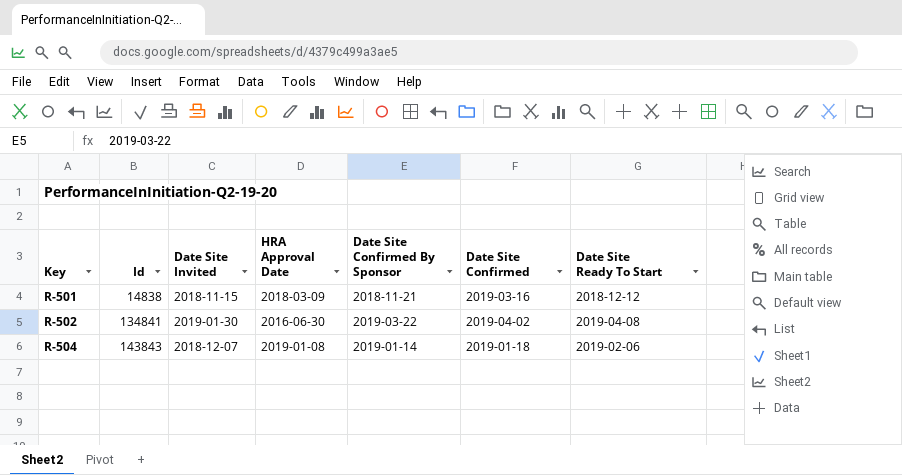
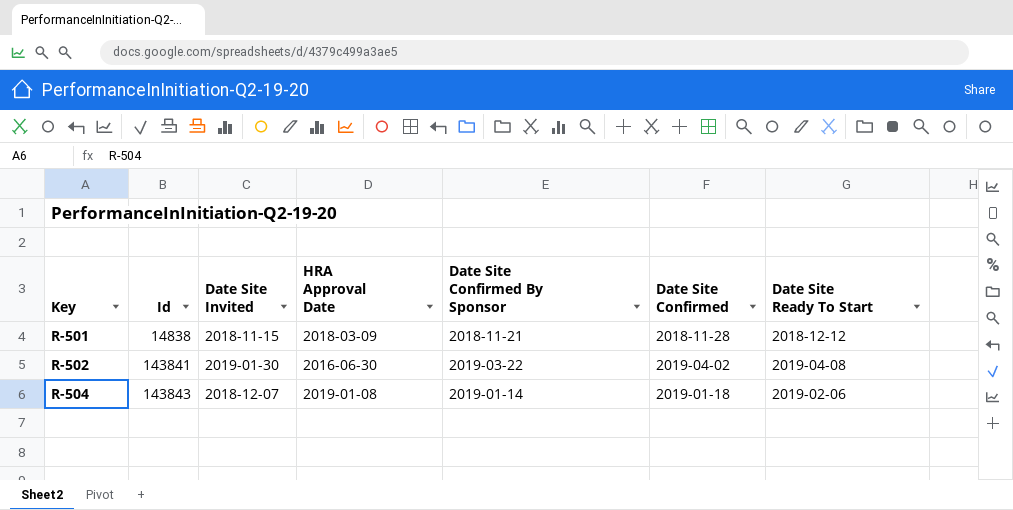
R-501 | Date Site Confirmed: 2019-03-16 -> 2018-11-28
R-502 | Id: 134841 -> 143841

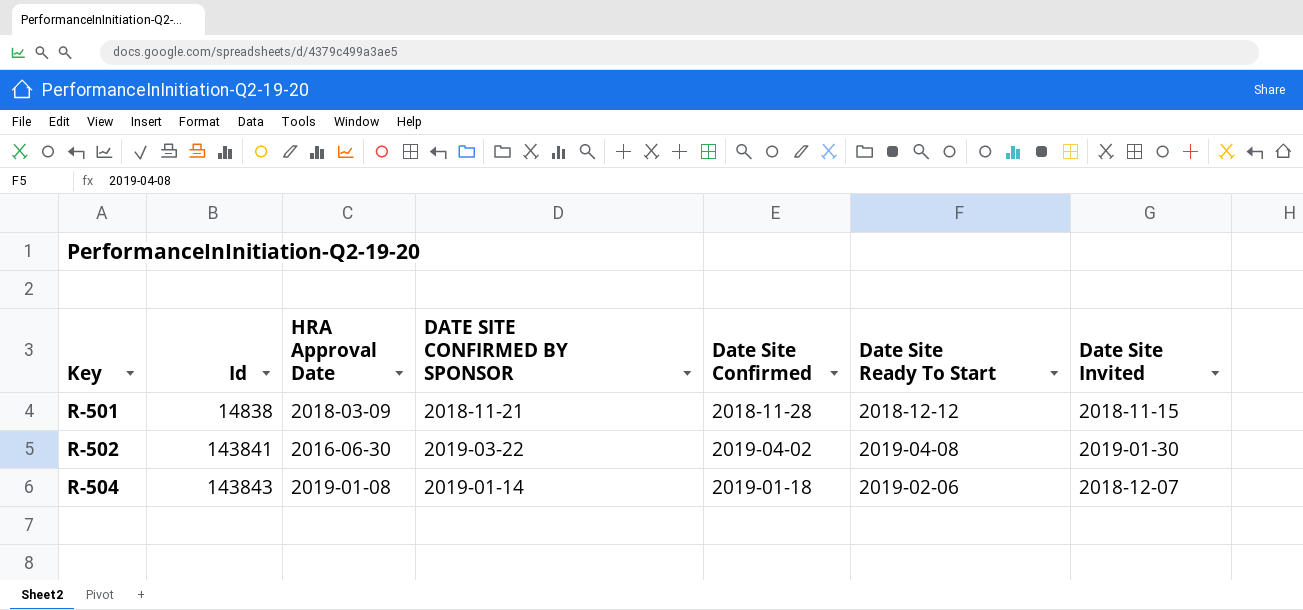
column name: Date Site Confirmed By Sponsor -> DATE SITE CONFIRMED BY SPONSOR
column Date Site Invited | position: 3 -> 7

